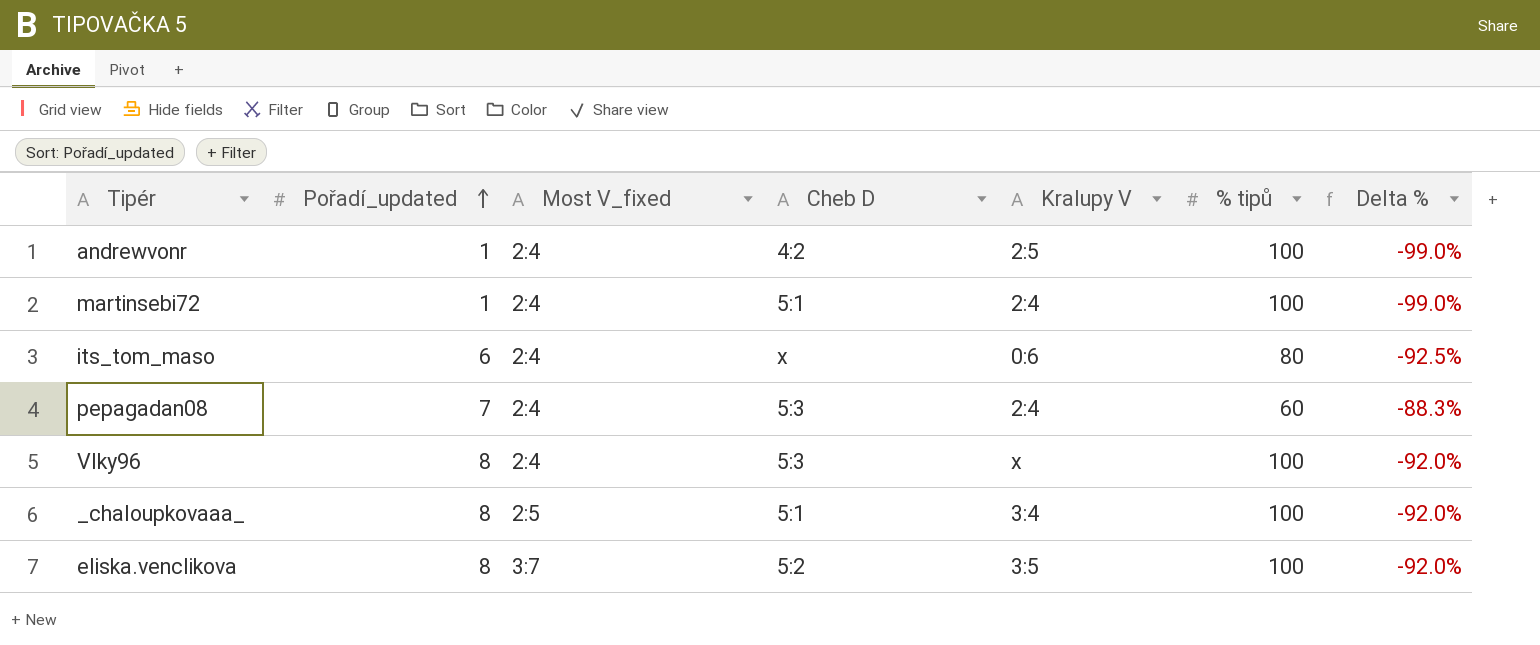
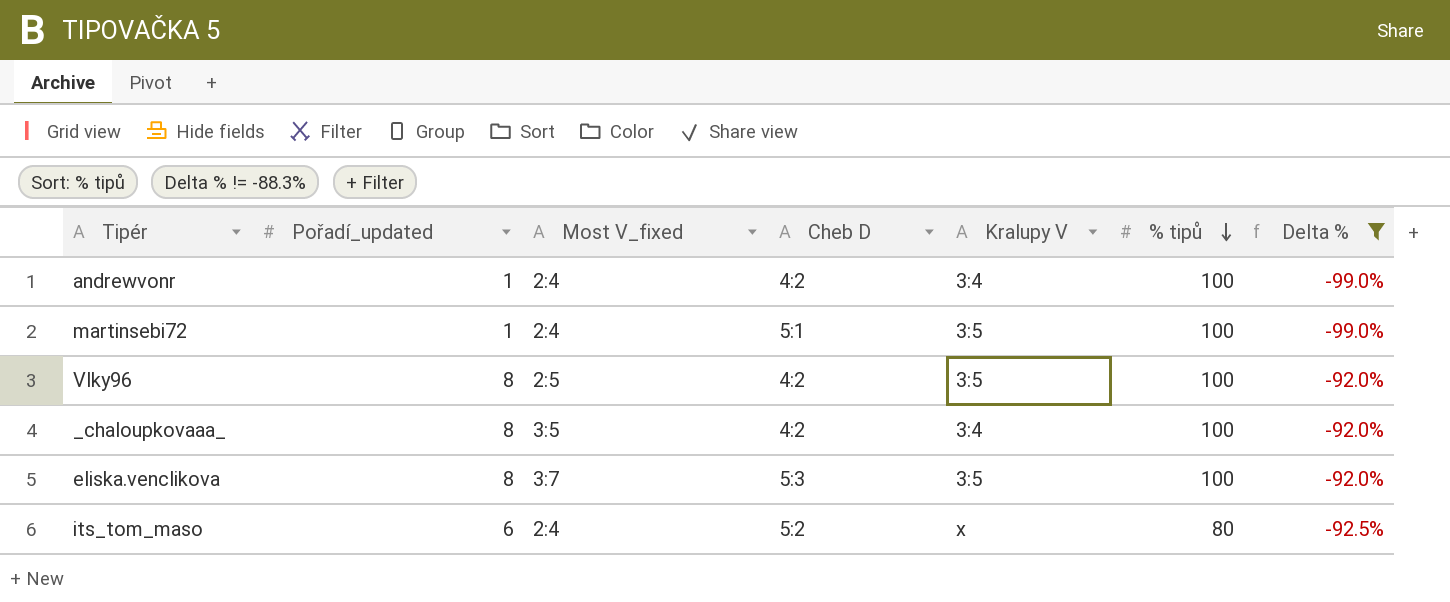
filter: none -> Delta % != -88.3%
row order: Pořadí_updated ascending -> % tipů descending
andrewvonr | Kralupy V: 2:5 -> 3:4
martinsebi72 | Kralupy V: 2:4 -> 3:5
Vlky96 | Most V_fixed: 2:4 -> 2:5
Vlky96 | Cheb D: 5:3 -> 4:2
Vlky96 | Kralupy V: x -> 3:5
_chaloupkovaaa_ | Most V_fixed: 2:5 -> 3:5
_chaloupkovaaa_ | Cheb D: 5:1 -> 4:2
eliska.venclikova | Cheb D: 5:2 -> 5:3
its_tom_maso | Cheb D: x -> 5:2
its_tom_maso | Kralupy V: 0:6 -> x

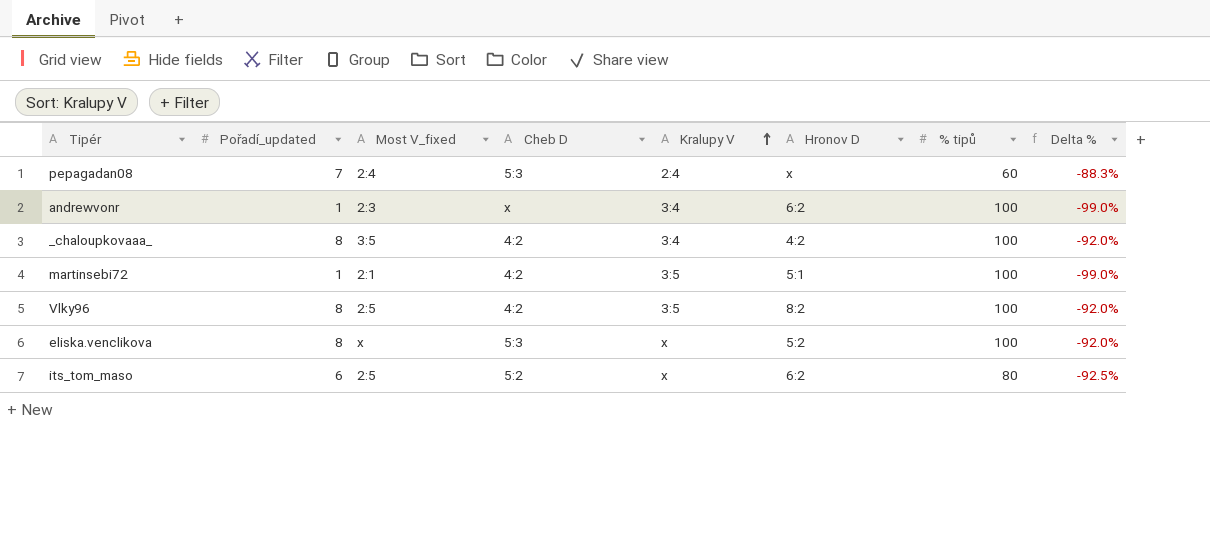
filter: Delta % != -88.3% -> none
row order: % tipů descending -> Kralupy V ascending
column Hronov D | position: none -> 6
andrewvonr | Most V_fixed: 2:4 -> 2:3
andrewvonr | Cheb D: 4:2 -> x
martinsebi72 | Most V_fixed: 2:4 -> 2:1
martinsebi72 | Cheb D: 5:1 -> 4:2
eliska.venclikova | Most V_fixed: 3:7 -> x
eliska.venclikova | Kralupy V: 3:5 -> x
its_tom_maso | Most V_fixed: 2:4 -> 2:5

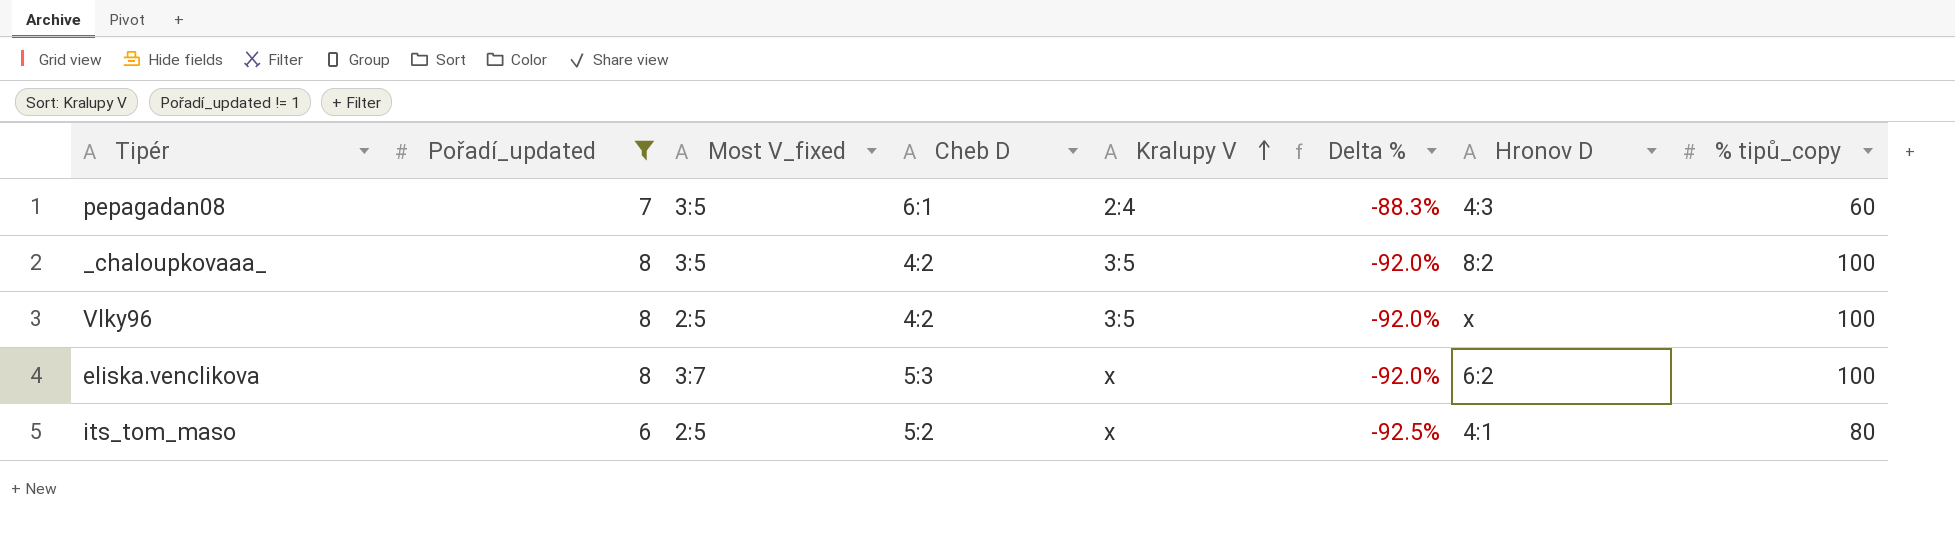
filter: none -> Pořadí_updated != 1
column Delta % | position: 8 -> 6
column name: % tipů -> % tipů_copy
pepagadan08 | Most V_fixed: 2:4 -> 3:5
pepagadan08 | Cheb D: 5:3 -> 6:1
pepagadan08 | Hronov D: x -> 4:3
_chaloupkovaaa_ | Kralupy V: 3:4 -> 3:5
_chaloupkovaaa_ | Hronov D: 4:2 -> 8:2
Vlky96 | Hronov D: 8:2 -> x
eliska.venclikova | Most V_fixed: x -> 3:7
eliska.venclikova | Hronov D: 5:2 -> 6:2
its_tom_maso | Hronov D: 6:2 -> 4:1

